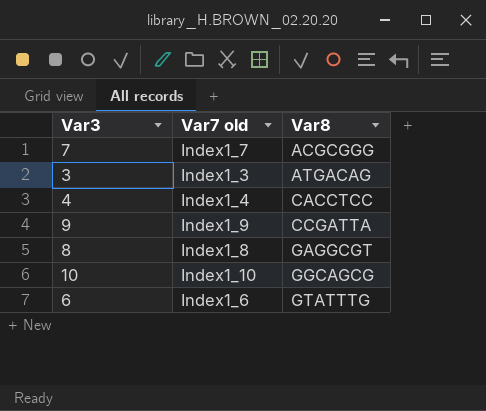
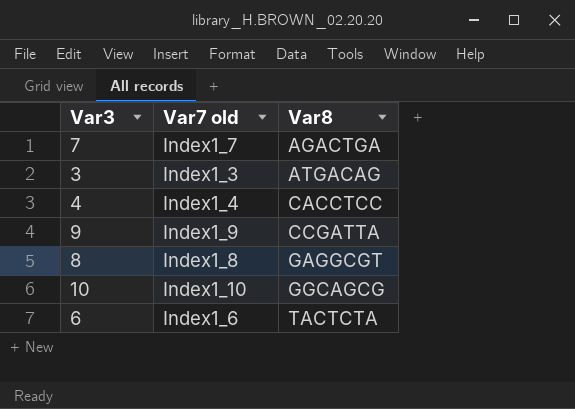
7 | Var8: ACGCGGG -> AGACTGA
6 | Var8: GTATTTG -> TACTCTA

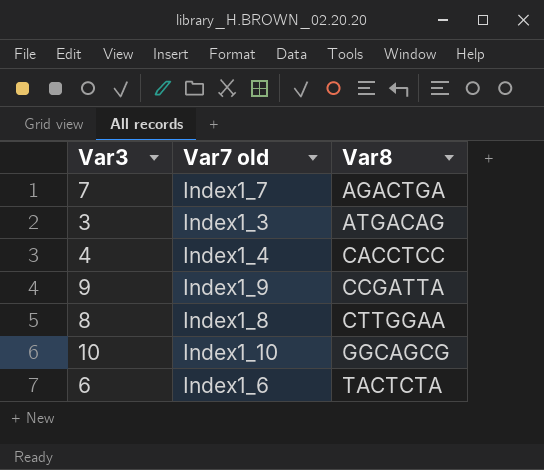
8 | Var8: GAGGCGT -> CTTGGAA

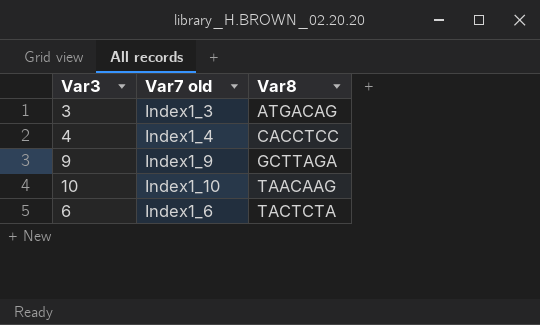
row 7: Index1_7 | AGACTGA -> none
row 8: Index1_8 | CTTGGAA -> none
9 | Var8: CCGATTA -> GCTTAGA
10 | Var8: GGCAGCG -> TAACAAG

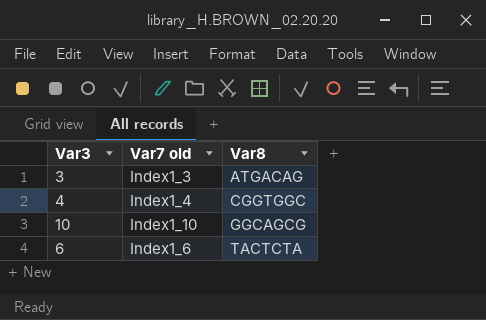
row 9: Index1_9 | GCTTAGA -> none
4 | Var8: CACCTCC -> CGGTGGC
10 | Var8: TAACAAG -> GGCAGCG

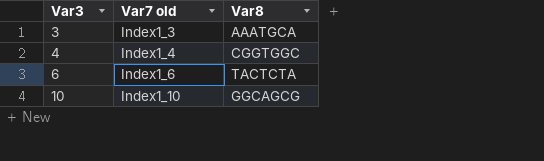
row order: Var8 ascending -> Var3 ascending
3 | Var8: ATGACAG -> AAATGCA

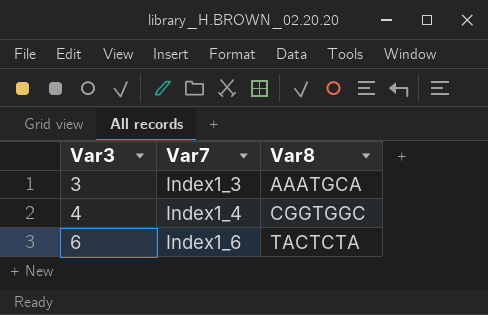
column name: Var7 old -> Var7
row 10: Index1_10 | GGCAGCG -> none

